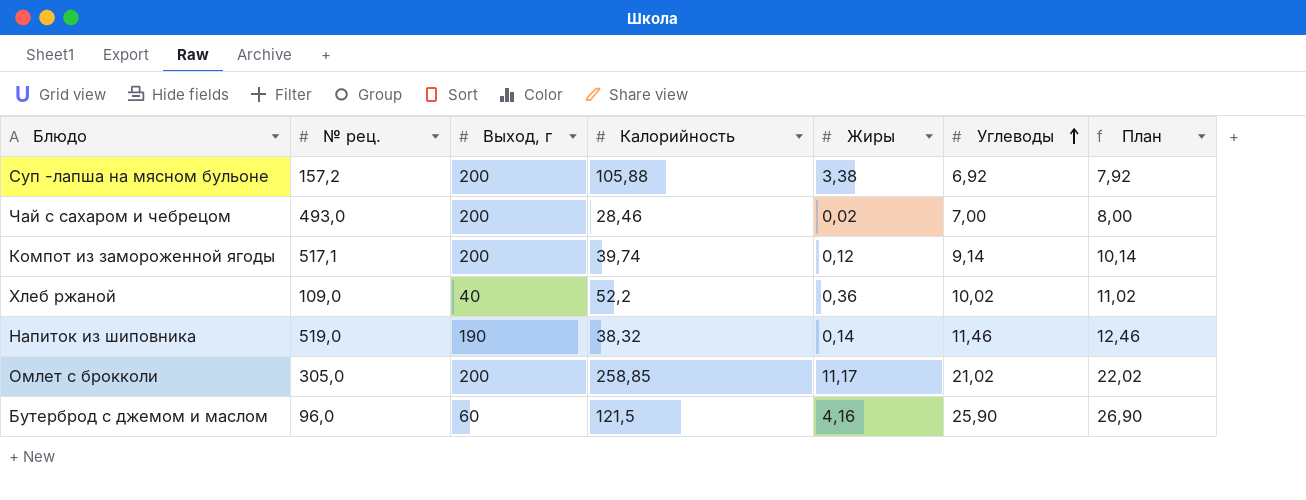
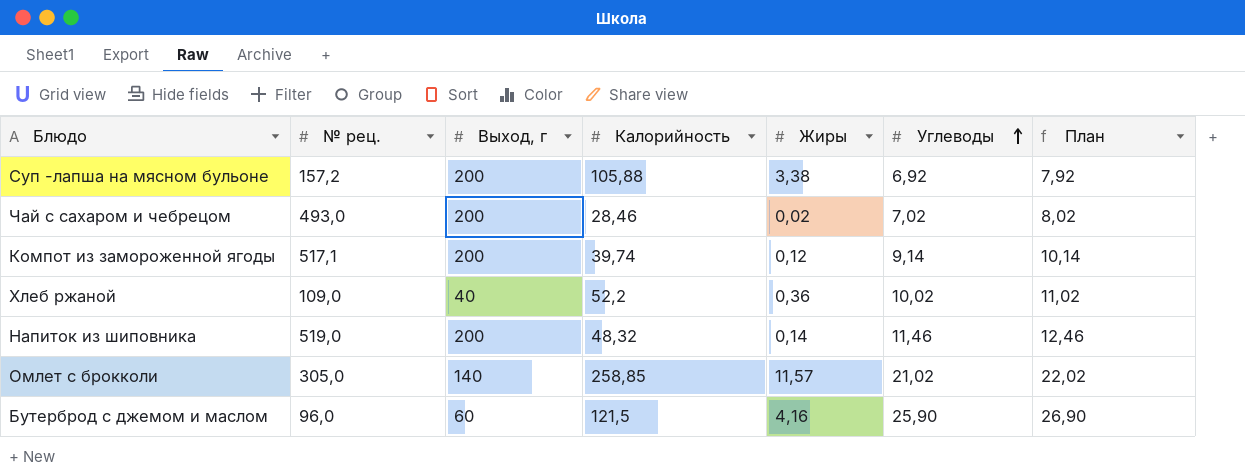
Чай с сахаром и чебрецом | Углеводы: 7,00 -> 7,02
Чай с сахаром и чебрецом | План: 8,00 -> 8,02
Напиток из шиповника | Выход, г: 190 -> 200
Напиток из шиповника | Калорийность: 38,32 -> 48,32
Омлет с брокколи | Выход, г: 200 -> 140
Омлет с брокколи | Жиры: 11,17 -> 11,57

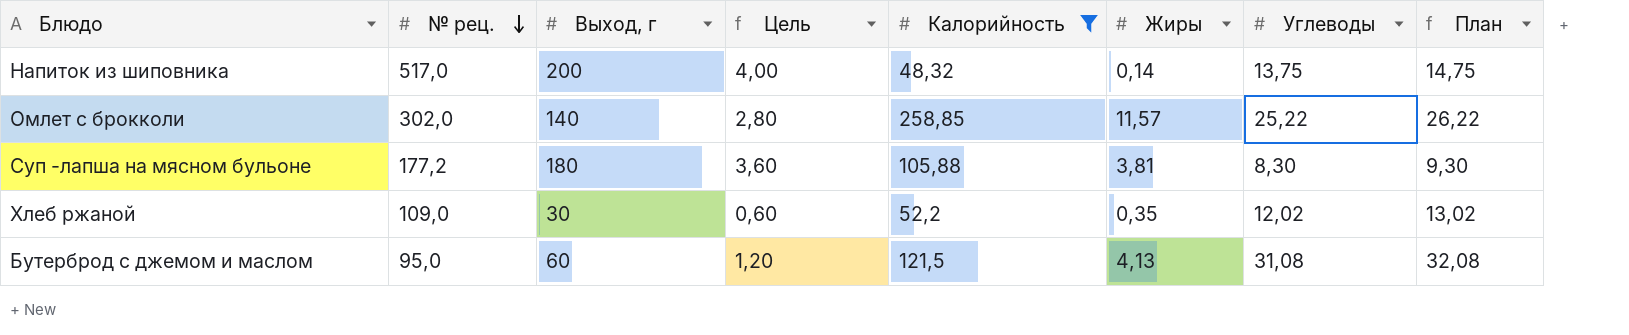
filter: none -> Калорийность >= 48,32
row order: Углеводы ascending -> № рец. descending
column Цель | formula: none -> [Выход, г] * 0,02
Напиток из шиповника | № рец.: 519,0 -> 517,0
Напиток из шиповника | Углеводы: 11,46 -> 13,75
Напиток из шиповника | План: 12,46 -> 14,75
Омлет с брокколи | № рец.: 305,0 -> 302,0
Омлет с брокколи | Углеводы: 21,02 -> 25,22
Омлет с брокколи | План: 22,02 -> 26,22
Суп -лапша на мясном бульоне | № рец.: 157,2 -> 177,2
Суп -лапша на мясном бульоне | Выход, г: 200 -> 180
Суп -лапша на мясном бульоне | Жиры: 3,38 -> 3,81
Суп -лапша на мясном бульоне | Углеводы: 6,92 -> 8,30
Суп -лапша на мясном бульоне | План: 7,92 -> 9,30
Хлеб ржаной | Выход, г: 40 -> 30
Хлеб ржаной | Жиры: 0,36 -> 0,35
Хлеб ржаной | Углеводы: 10,02 -> 12,02
Хлеб ржаной | План: 11,02 -> 13,02
Бутерброд с джемом и маслом | № рец.: 96,0 -> 95,0
Бутерброд с джемом и маслом | Жиры: 4,16 -> 4,13
Бутерброд с джемом и маслом | Углеводы: 25,90 -> 31,08
Бутерброд с джемом и маслом | План: 26,90 -> 32,08

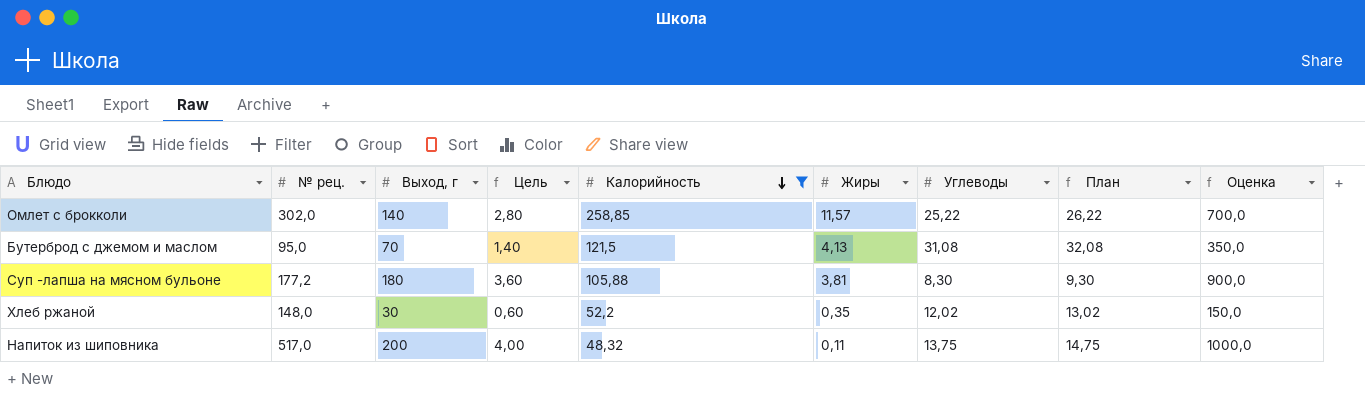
row order: № рец. descending -> Калорийность descending
column Оценка | formula: none -> [Выход, г] * 5
Бутерброд с джемом и маслом | Выход, г: 60 -> 70
Бутерброд с джемом и маслом | Цель: 1,20 -> 1,40
Хлеб ржаной | № рец.: 109,0 -> 148,0
Напиток из шиповника | Жиры: 0,14 -> 0,11

